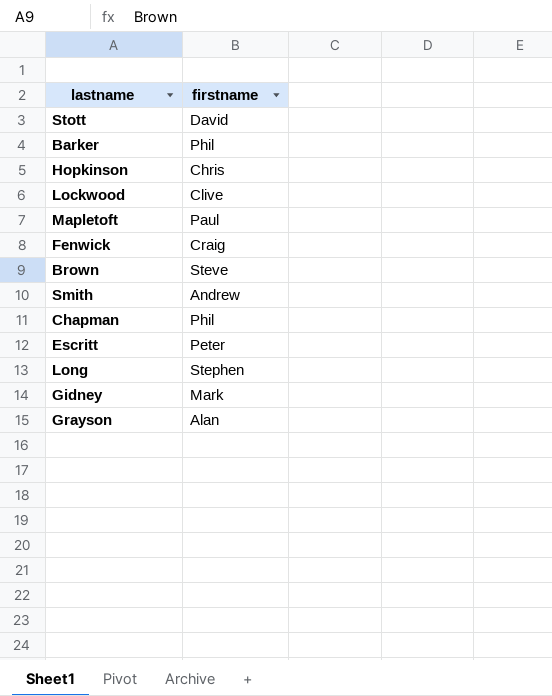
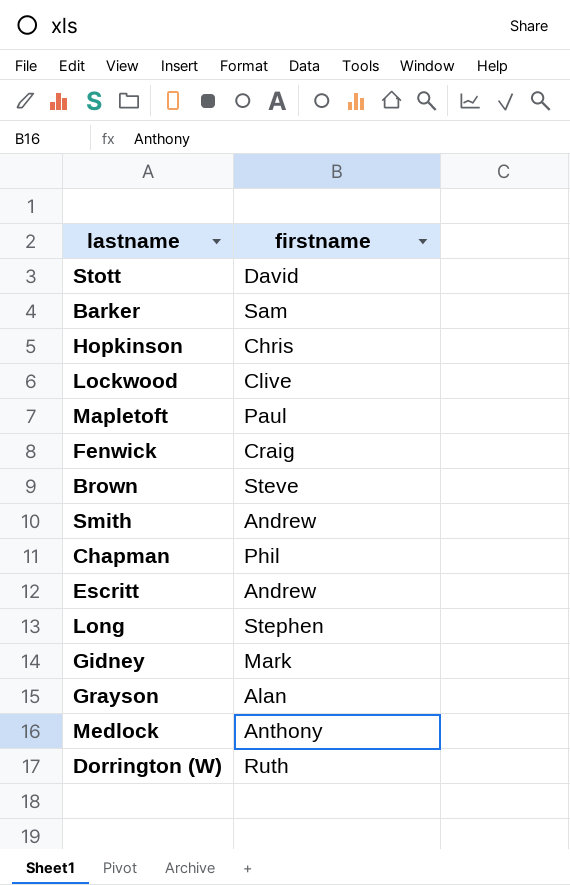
Barker | firstname: Phil -> Sam
Escritt | firstname: Peter -> Andrew
row Medlock: none -> Anthony
row Dorrington (W): none -> Ruth

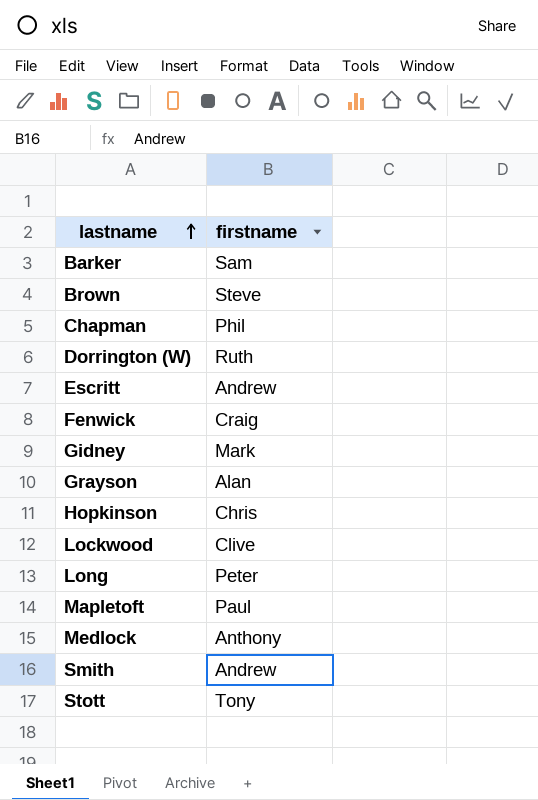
row order: none -> lastname ascending
Long | firstname: Stephen -> Peter
Stott | firstname: David -> Tony

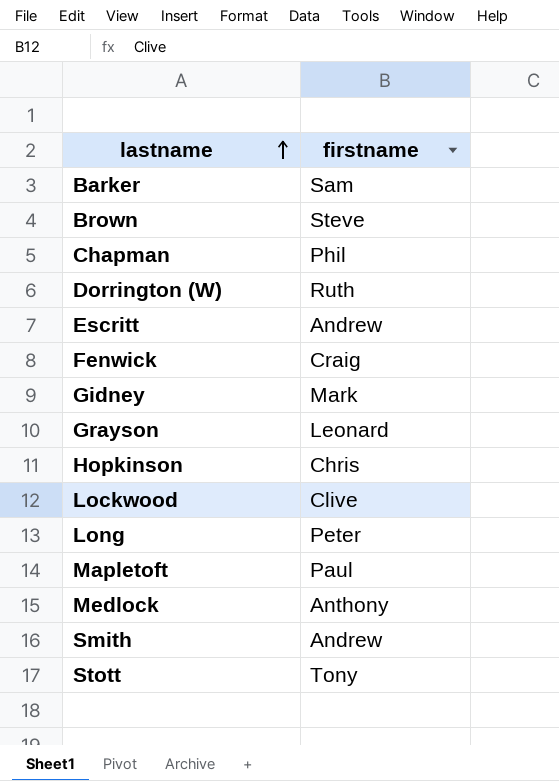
Grayson | firstname: Alan -> Leonard

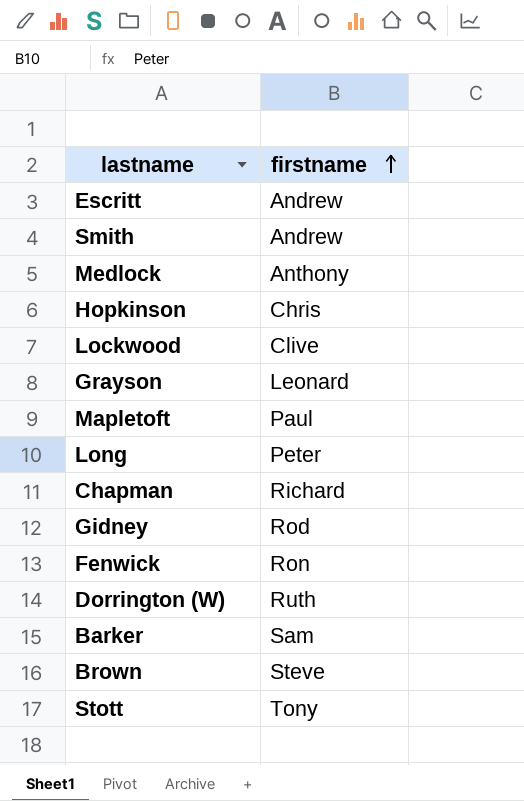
row order: lastname ascending -> firstname ascending
Chapman | firstname: Phil -> Richard
Gidney | firstname: Mark -> Rod
Fenwick | firstname: Craig -> Ron

